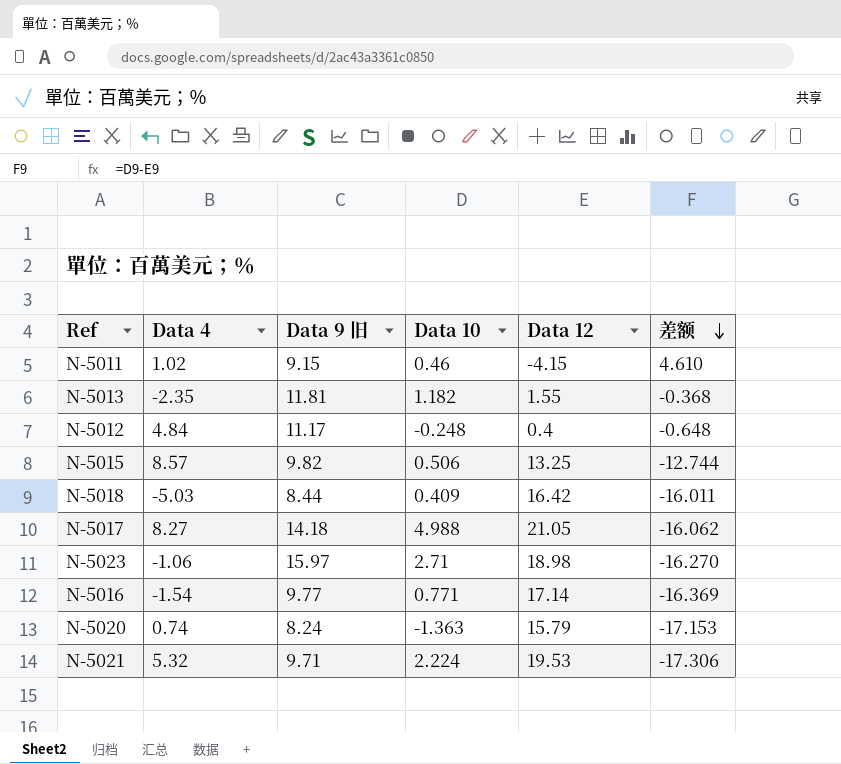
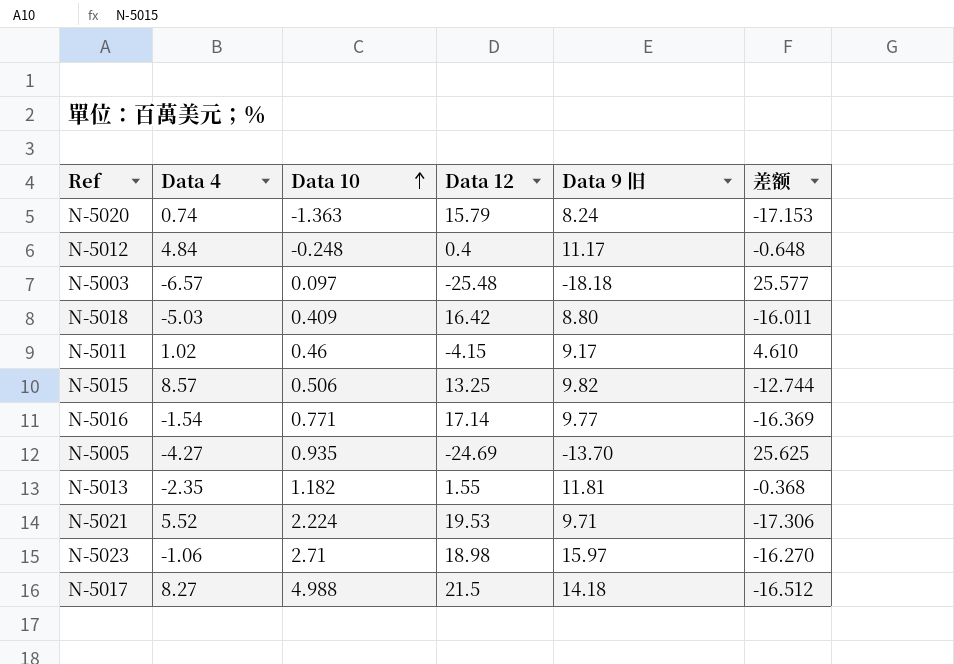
row order: 差额 descending -> Data 10 ascending
column Data 9 旧 | position: 3 -> 5
row N-5003: none -> -6.57 | 0.097 | -25.48 | -18.18 | 25.577
N-5018 | Data 9 旧: 8.44 -> 8.80
N-5011 | Data 9 旧: 9.15 -> 9.17
row N-5005: none -> -4.27 | 0.935 | -24.69 | -13.70 | 25.625
N-5021 | Data 4: 5.32 -> 5.52
N-5017 | Data 12: 21.05 -> 21.5
N-5017 | 差额: -16.062 -> -16.512

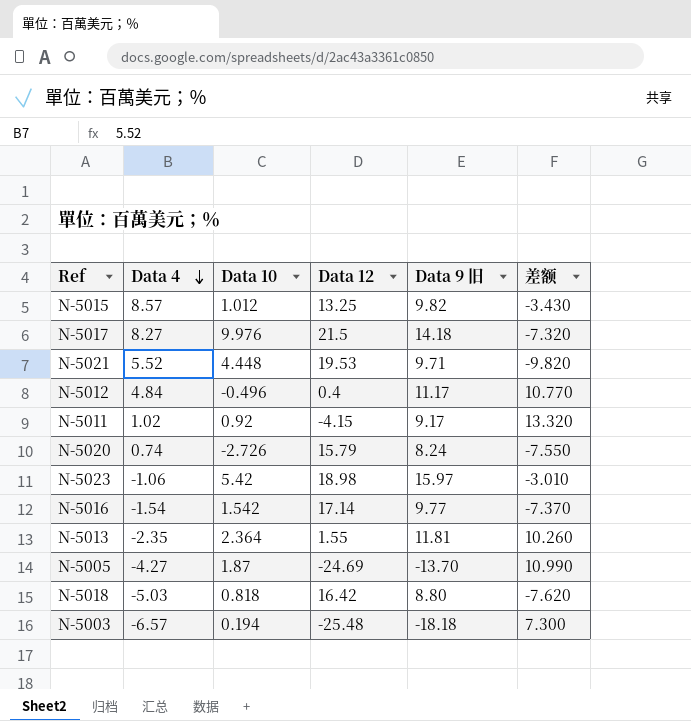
row order: Data 10 ascending -> Data 4 descending
column 差额 | formula: [Data 10] - [Data 12] -> [Data 9 旧] - [Data 12]
N-5015 | Data 10: 0.506 -> 1.012
N-5017 | Data 10: 4.988 -> 9.976
N-5021 | Data 10: 2.224 -> 4.448
N-5012 | Data 10: -0.248 -> -0.496
N-5011 | Data 10: 0.46 -> 0.92
N-5020 | Data 10: -1.363 -> -2.726
N-5023 | Data 10: 2.71 -> 5.42
N-5016 | Data 10: 0.771 -> 1.542
N-5013 | Data 10: 1.182 -> 2.364
N-5005 | Data 10: 0.935 -> 1.87
N-5018 | Data 10: 0.409 -> 0.818
N-5003 | Data 10: 0.097 -> 0.194

